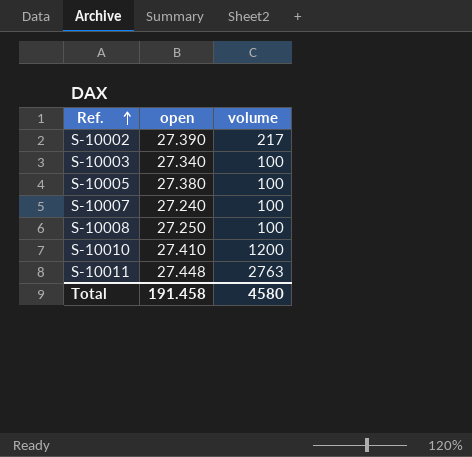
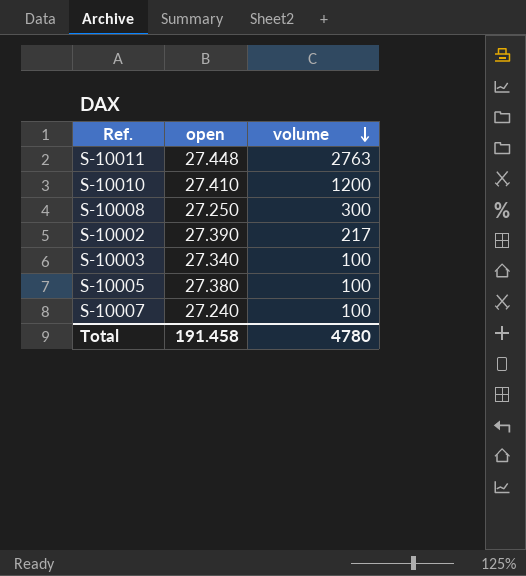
row order: Ref. ascending -> volume descending
S-10008 | volume: 100 -> 300
Total | volume: 4580 -> 4780

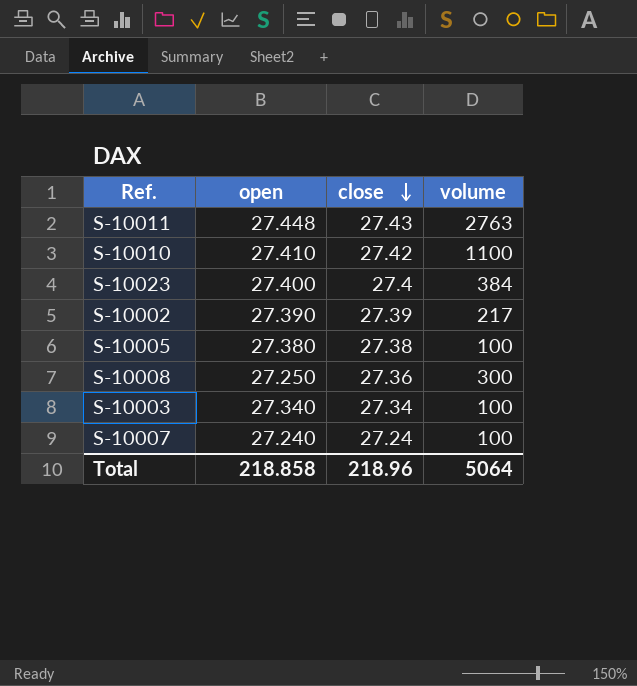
row order: volume descending -> close descending
column close | position: none -> 3
S-10010 | volume: 1200 -> 1100
row S-10023: none -> 27.400 | 27.4 | 384
Total | open: 191.458 -> 218.858
Total | volume: 4780 -> 5064

